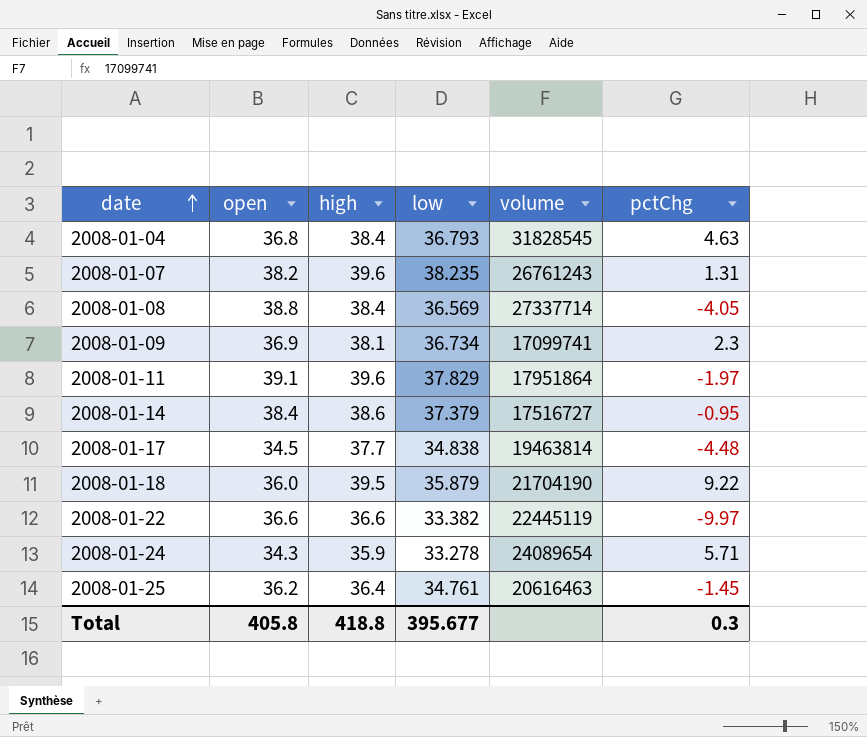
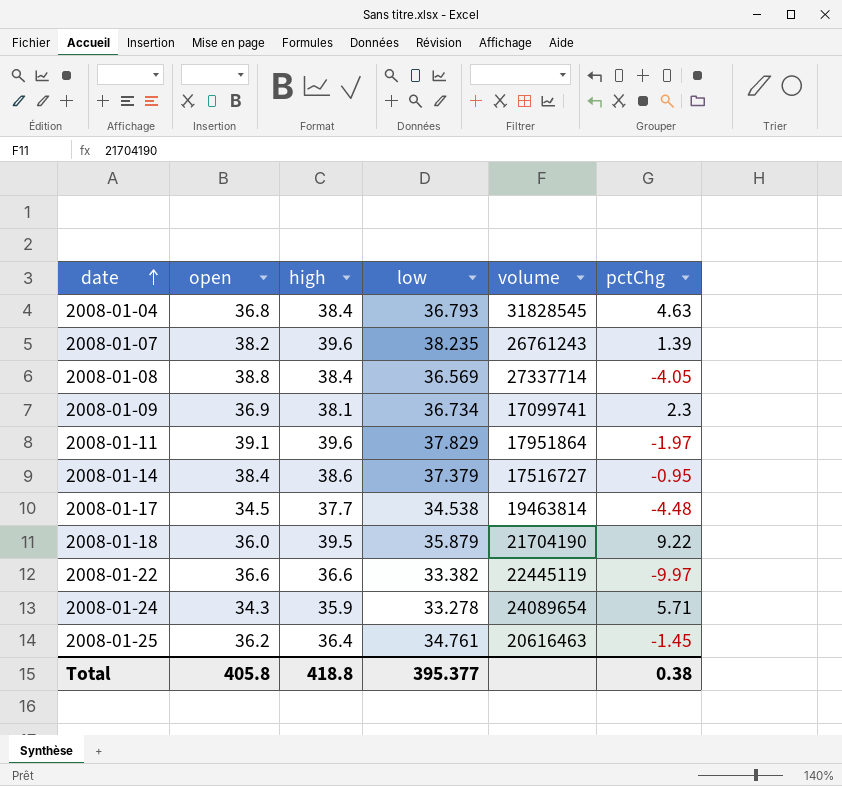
2008-01-07 | pctChg: 1.31 -> 1.39
2008-01-17 | low: 34.838 -> 34.538
Total | low: 395.677 -> 395.377
Total | pctChg: 0.3 -> 0.38

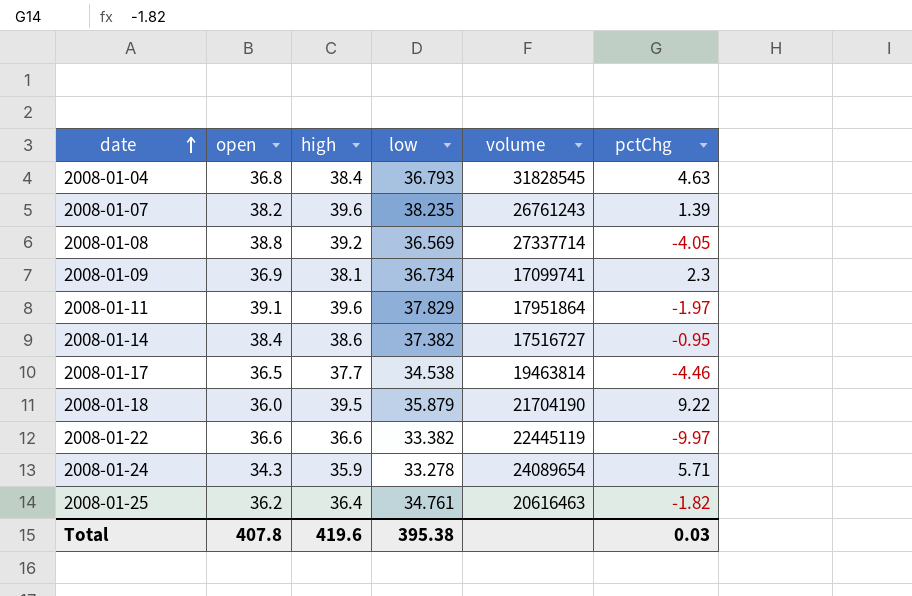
2008-01-08 | high: 38.4 -> 39.2
2008-01-14 | low: 37.379 -> 37.382
2008-01-17 | open: 34.5 -> 36.5
2008-01-17 | pctChg: -4.48 -> -4.46
2008-01-25 | pctChg: -1.45 -> -1.82
Total | open: 405.8 -> 407.8
Total | high: 418.8 -> 419.6
Total | low: 395.377 -> 395.38
Total | pctChg: 0.38 -> 0.03

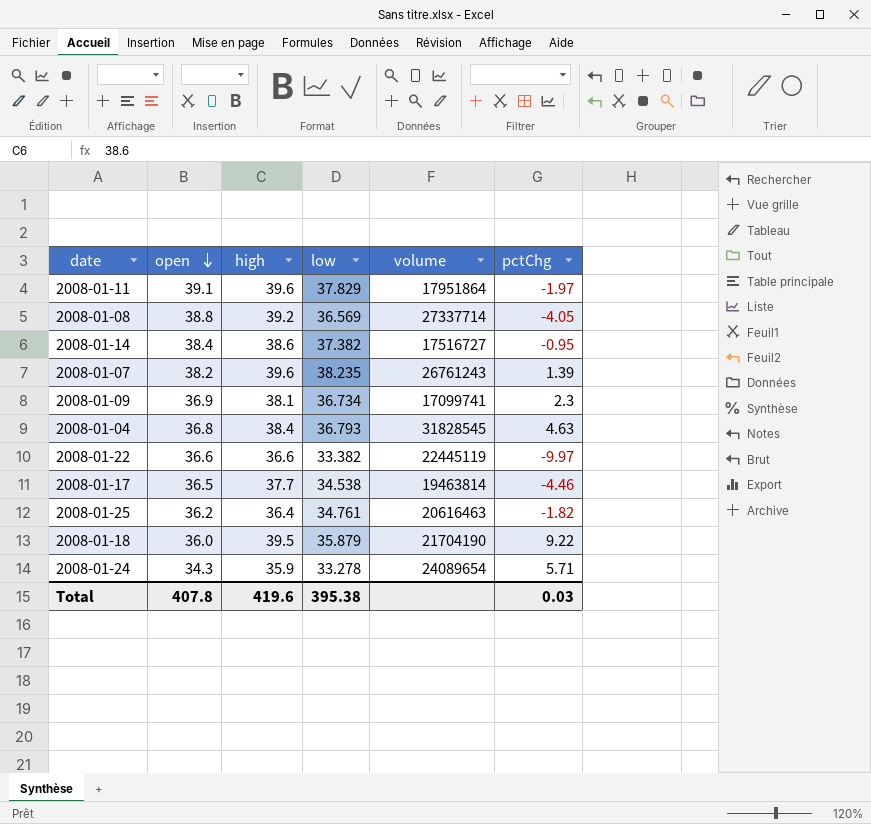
row order: date ascending -> open descending

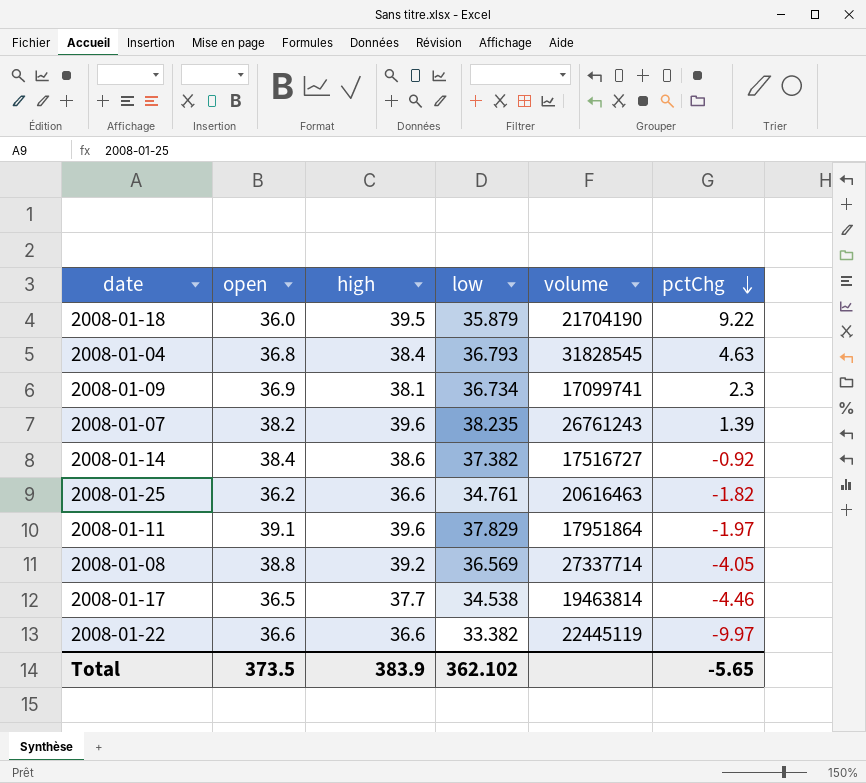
row order: open descending -> pctChg descending
row 2008-01-24: 34.3 | 35.9 | 33.278 | 24089654 | 5.71 -> none
2008-01-14 | pctChg: -0.95 -> -0.92
2008-01-25 | high: 36.4 -> 36.6
Total | open: 407.8 -> 373.5
Total | high: 419.6 -> 383.9
Total | low: 395.38 -> 362.102
Total | pctChg: 0.03 -> -5.65

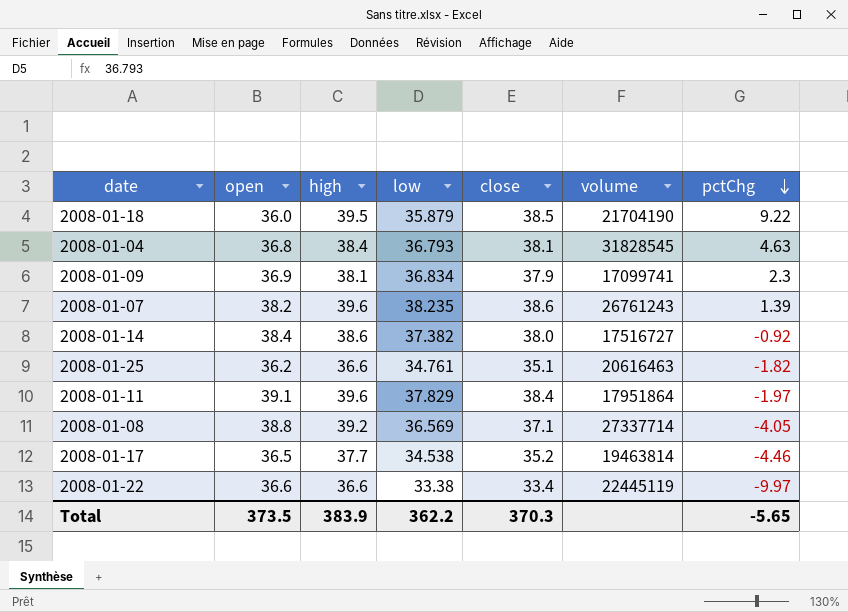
column close | position: none -> 5
2008-01-09 | low: 36.734 -> 36.834
2008-01-22 | low: 33.382 -> 33.38
Total | low: 362.102 -> 362.2

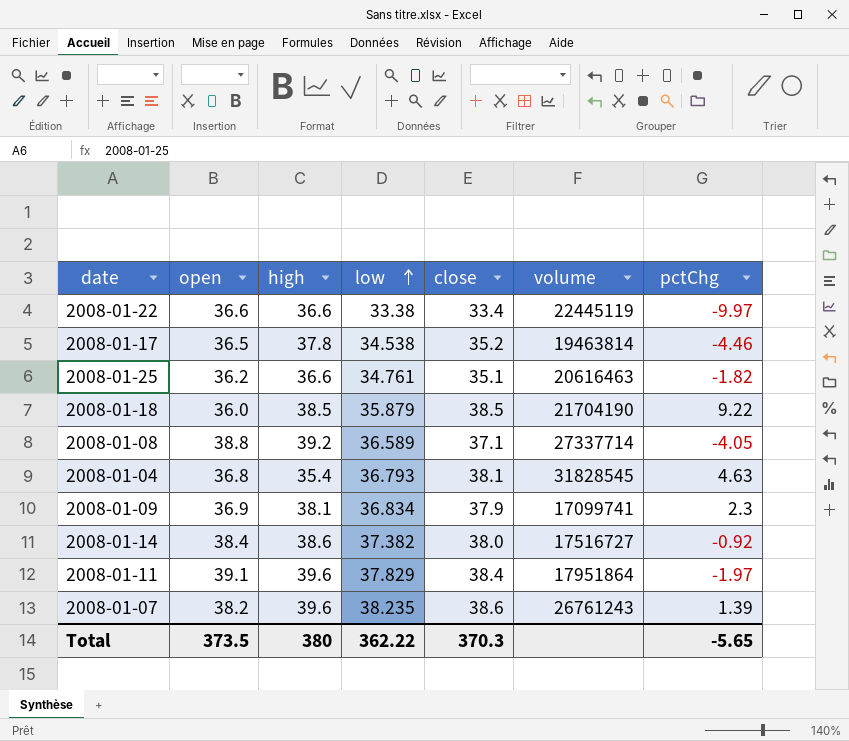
row order: pctChg descending -> low ascending
2008-01-17 | high: 37.7 -> 37.8
2008-01-18 | high: 39.5 -> 38.5
2008-01-08 | low: 36.569 -> 36.589
2008-01-04 | high: 38.4 -> 35.4
Total | high: 383.9 -> 380
Total | low: 362.2 -> 362.22

